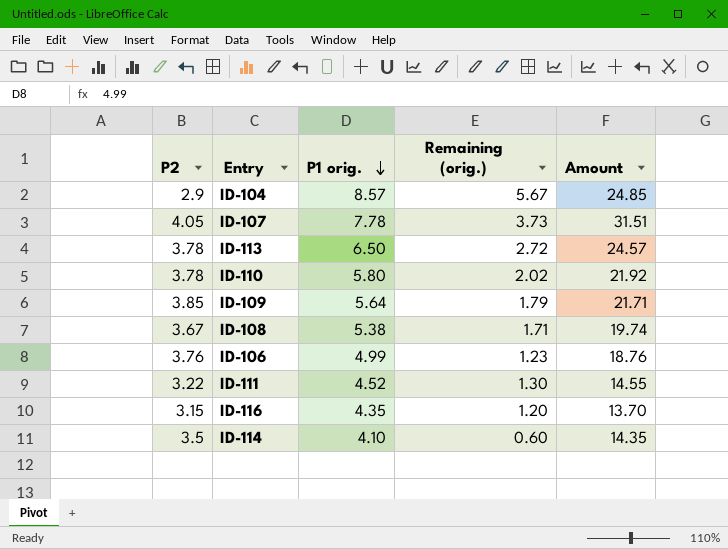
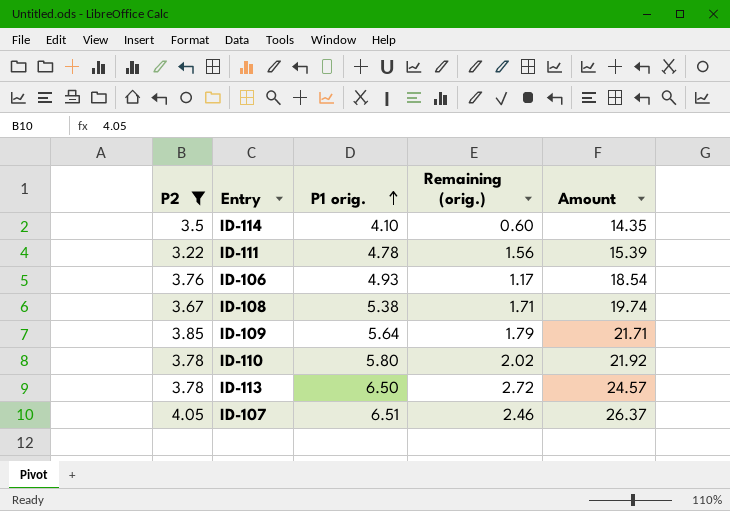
filter: none -> P2 >= 3.22
row order: P1 orig. descending -> P1 orig. ascending
ID-111 | P1 orig.: 4.52 -> 4.78
ID-111 | Remaining (orig.): 1.30 -> 1.56
ID-111 | Amount: 14.55 -> 15.39
ID-106 | P1 orig.: 4.99 -> 4.93
ID-106 | Remaining (orig.): 1.23 -> 1.17
ID-106 | Amount: 18.76 -> 18.54
ID-107 | P1 orig.: 7.78 -> 6.51
ID-107 | Remaining (orig.): 3.73 -> 2.46
ID-107 | Amount: 31.51 -> 26.37

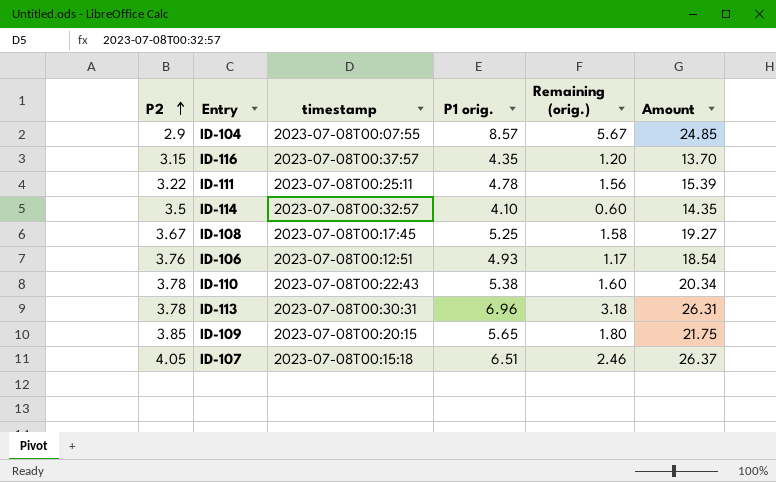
filter: P2 >= 3.22 -> none
row order: P1 orig. ascending -> P2 ascending
column timestamp | position: none -> 3
ID-108 | P1 orig.: 5.38 -> 5.25
ID-108 | Remaining (orig.): 1.71 -> 1.58
ID-108 | Amount: 19.74 -> 19.27
ID-110 | P1 orig.: 5.80 -> 5.38
ID-110 | Remaining (orig.): 2.02 -> 1.60
ID-110 | Amount: 21.92 -> 20.34
ID-113 | P1 orig.: 6.50 -> 6.96
ID-113 | Remaining (orig.): 2.72 -> 3.18
ID-113 | Amount: 24.57 -> 26.31
ID-109 | P1 orig.: 5.64 -> 5.65
ID-109 | Remaining (orig.): 1.79 -> 1.80
ID-109 | Amount: 21.71 -> 21.75

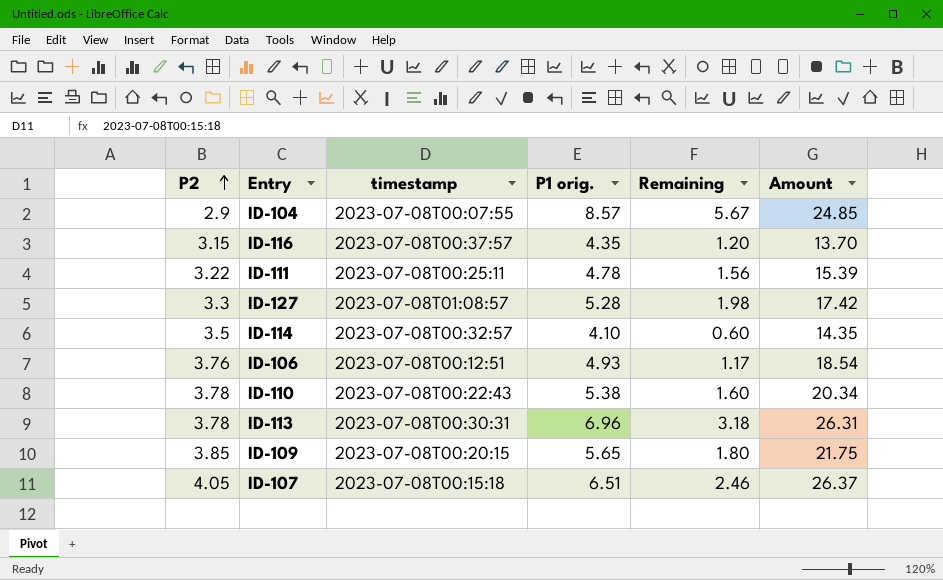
column name: Remaining (orig.) -> Remaining
row ID-108: 3.67 | 2023-07-08T00:17:45 | 5.25 | 1.58 | 19.27 -> none
row ID-127: none -> 3.3 | 2023-07-08T01:08:57 | 5.28 | 1.98 | 17.42

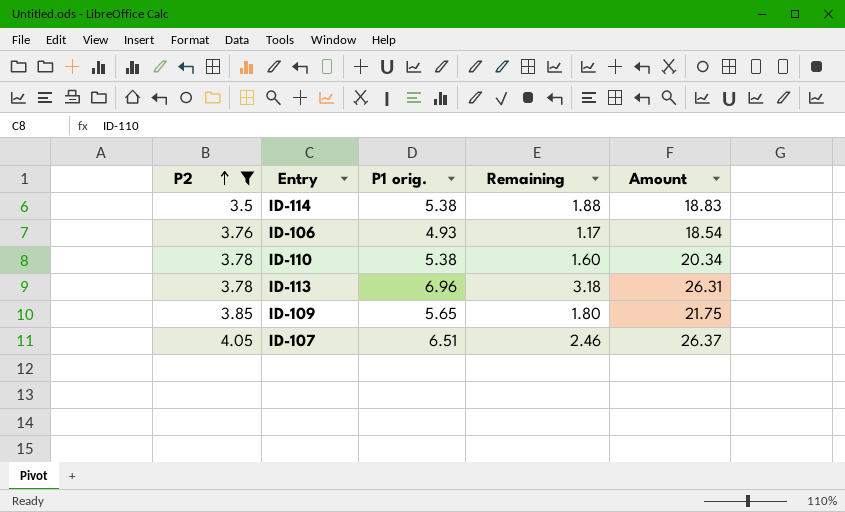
filter: none -> P2 >= 3.5
column timestamp | position: 3 -> none
ID-114 | P1 orig.: 4.10 -> 5.38
ID-114 | Remaining: 0.60 -> 1.88
ID-114 | Amount: 14.35 -> 18.83

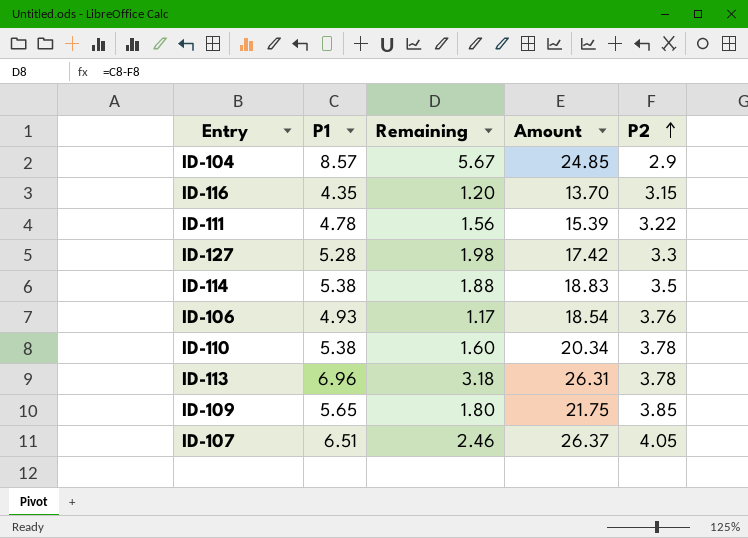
filter: P2 >= 3.5 -> none
column name: P1 orig. -> P1
column P2 | position: 1 -> 5

